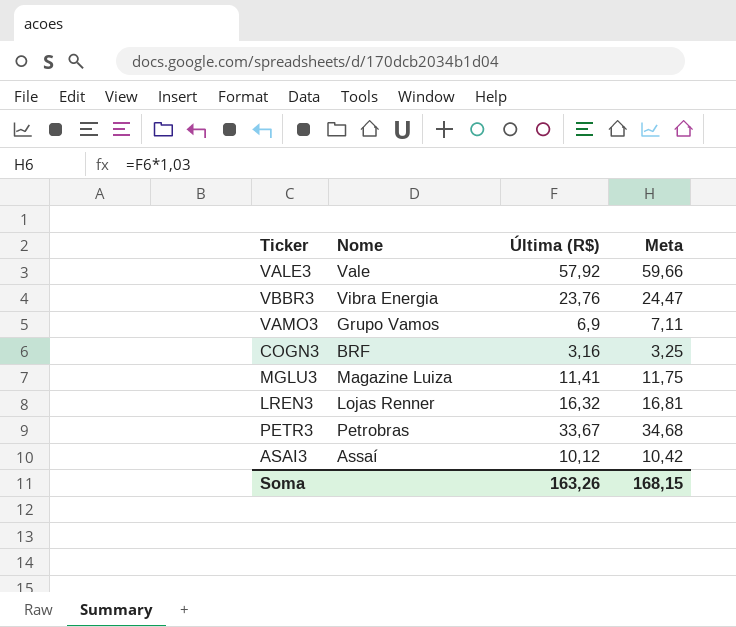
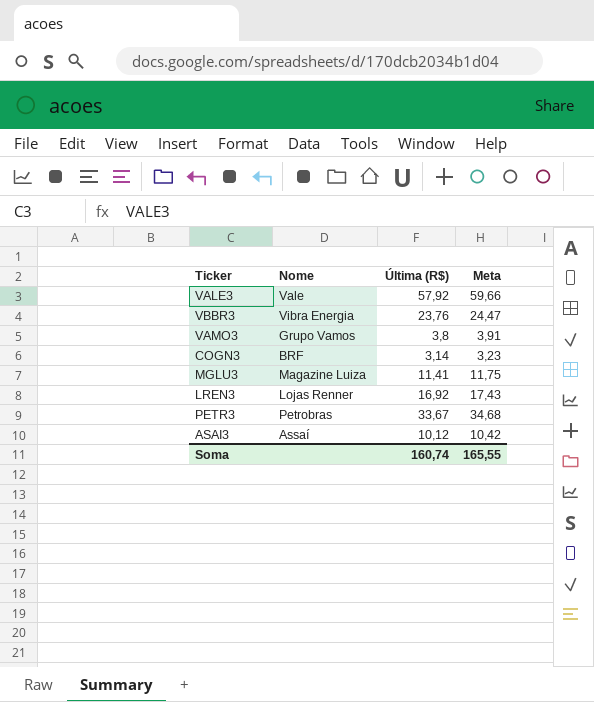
VAMO3 | Última (R$): 6,9 -> 3,8
VAMO3 | Meta: 7,11 -> 3,91
COGN3 | Última (R$): 3,16 -> 3,14
COGN3 | Meta: 3,25 -> 3,23
LREN3 | Última (R$): 16,32 -> 16,92
LREN3 | Meta: 16,81 -> 17,43
Soma | Última (R$): 163,26 -> 160,74
Soma | Meta: 168,15 -> 165,55

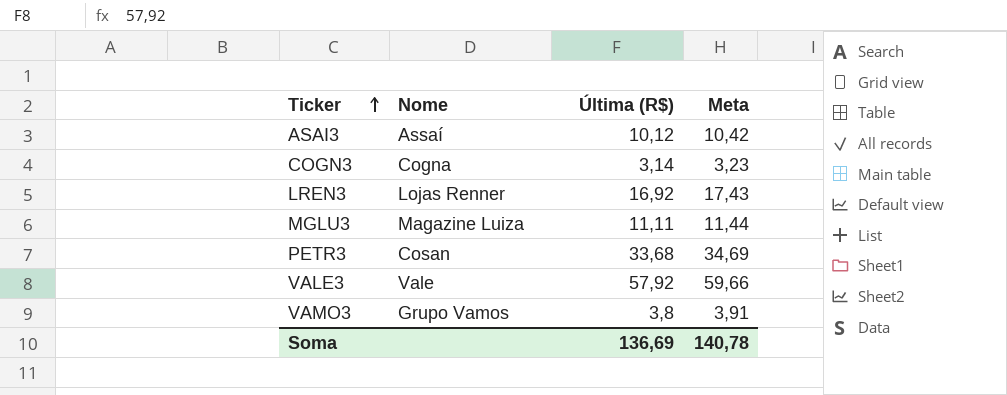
row order: none -> Ticker ascending
row VBBR3: Vibra Energia | 23,76 | 24,47 -> none
COGN3 | Nome: BRF -> Cogna
MGLU3 | Última (R$): 11,41 -> 11,11
MGLU3 | Meta: 11,75 -> 11,44
PETR3 | Nome: Petrobras -> Cosan
PETR3 | Última (R$): 33,67 -> 33,68
PETR3 | Meta: 34,68 -> 34,69
Soma | Última (R$): 160,74 -> 136,69
Soma | Meta: 165,55 -> 140,78

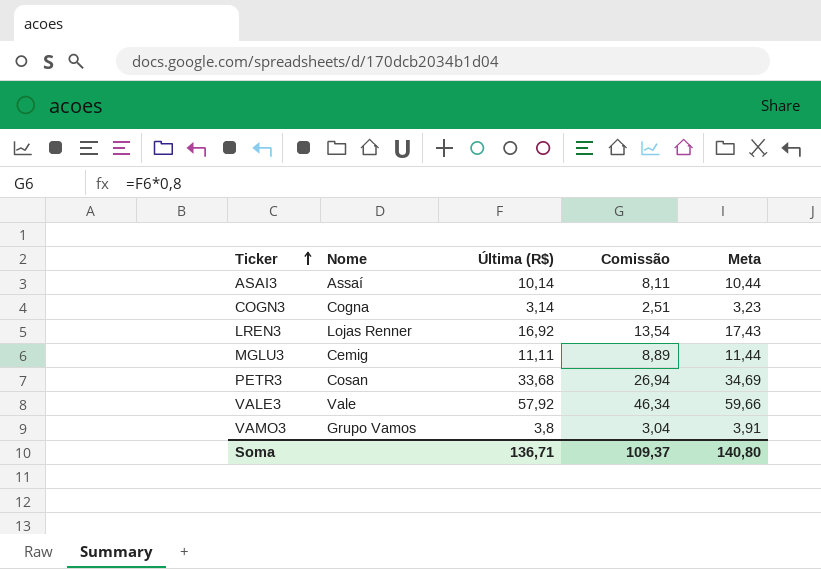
column Comissão | formula: none -> [Última (R$)] * 0,8
ASAI3 | Última (R$): 10,12 -> 10,14
ASAI3 | Meta: 10,42 -> 10,44
MGLU3 | Nome: Magazine Luiza -> Cemig
Soma | Última (R$): 136,69 -> 136,71
Soma | Meta: 140,78 -> 140,80

